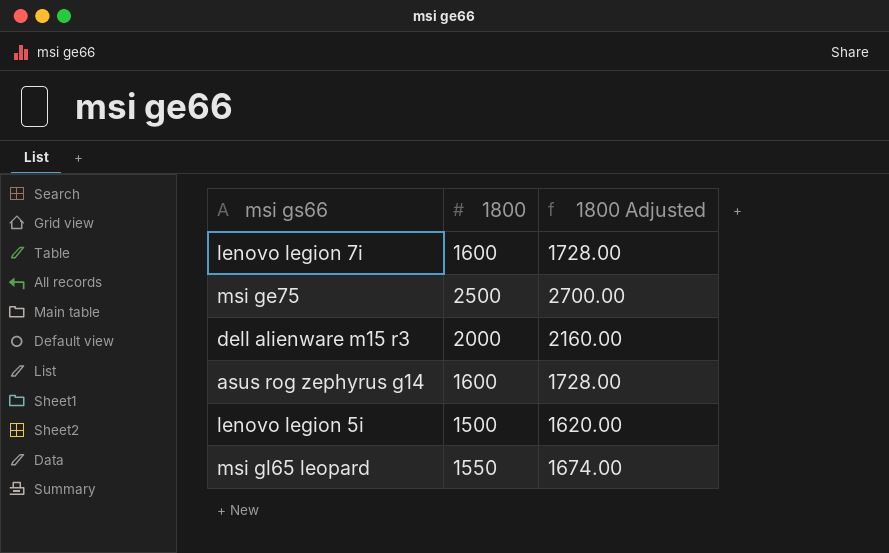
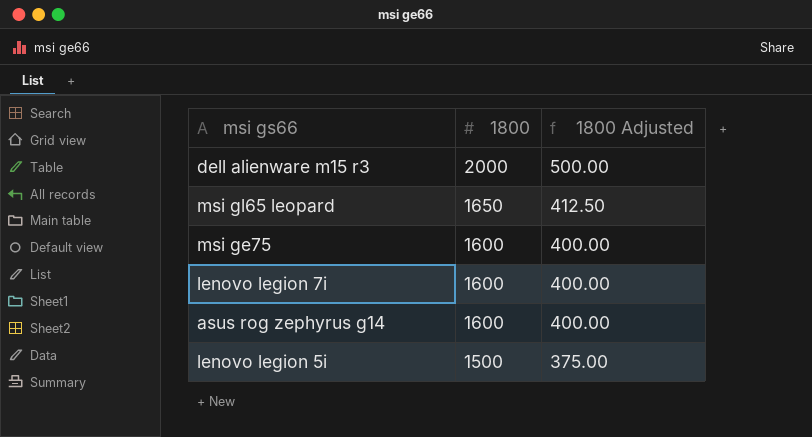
row order: none -> 1800 descending
column 1800 Adjusted | formula: [1800] * 1.08 -> [1800] * 0.25
msi gl65 leopard | 1800: 1550 -> 1650
msi ge75 | 1800: 2500 -> 1600

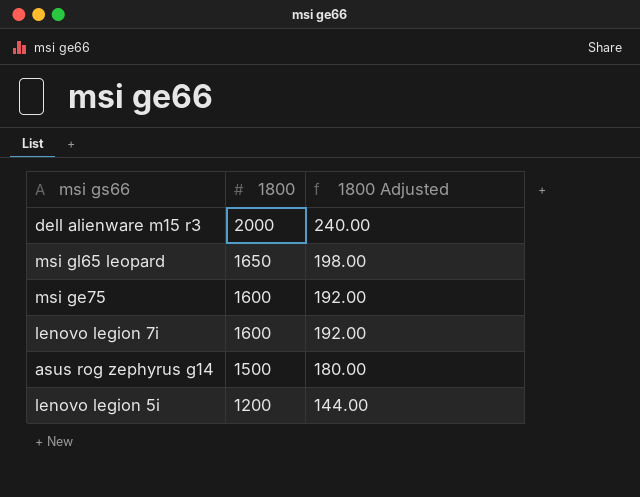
column 1800 Adjusted | formula: [1800] * 0.25 -> [1800] * 0.12
asus rog zephyrus g14 | 1800: 1600 -> 1500
lenovo legion 5i | 1800: 1500 -> 1200

